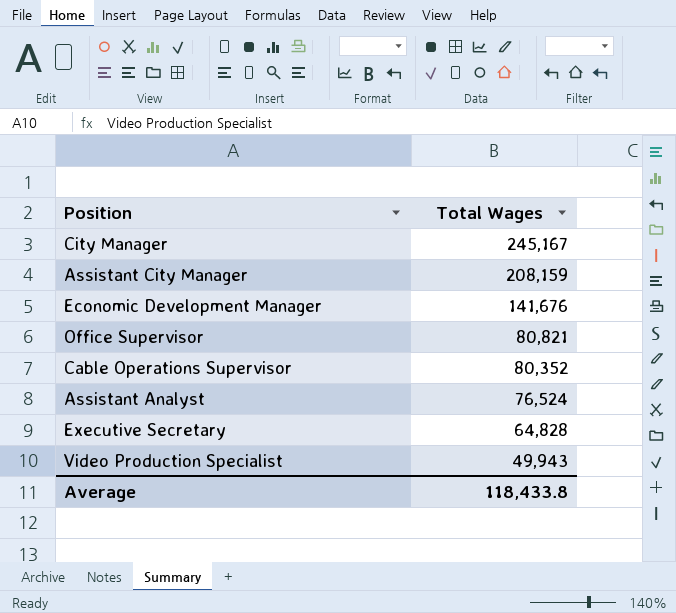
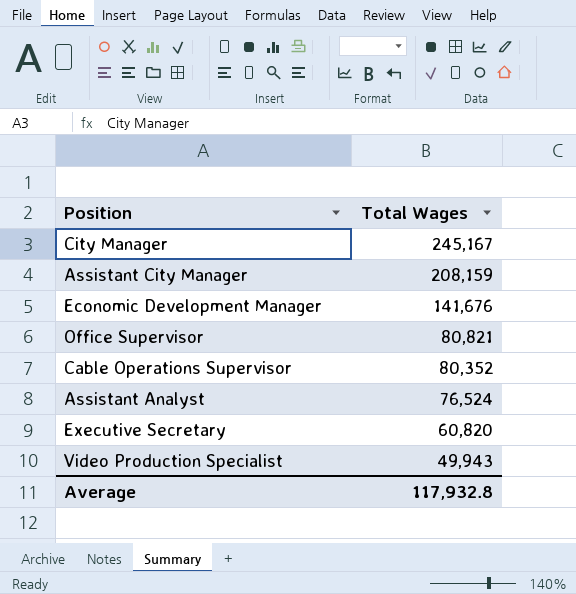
Executive Secretary | Total Wages: 64,828 -> 60,820
Average | Total Wages: 118,433.8 -> 117,932.8

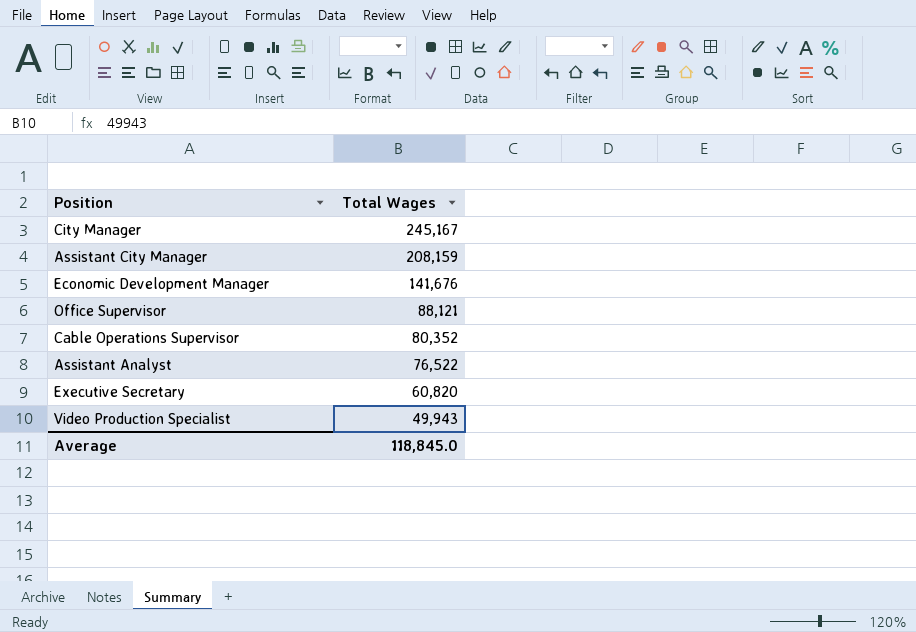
Office Supervisor | Total Wages: 80,821 -> 88,121
Assistant Analyst | Total Wages: 76,524 -> 76,522
Average | Total Wages: 117,932.8 -> 118,845.0

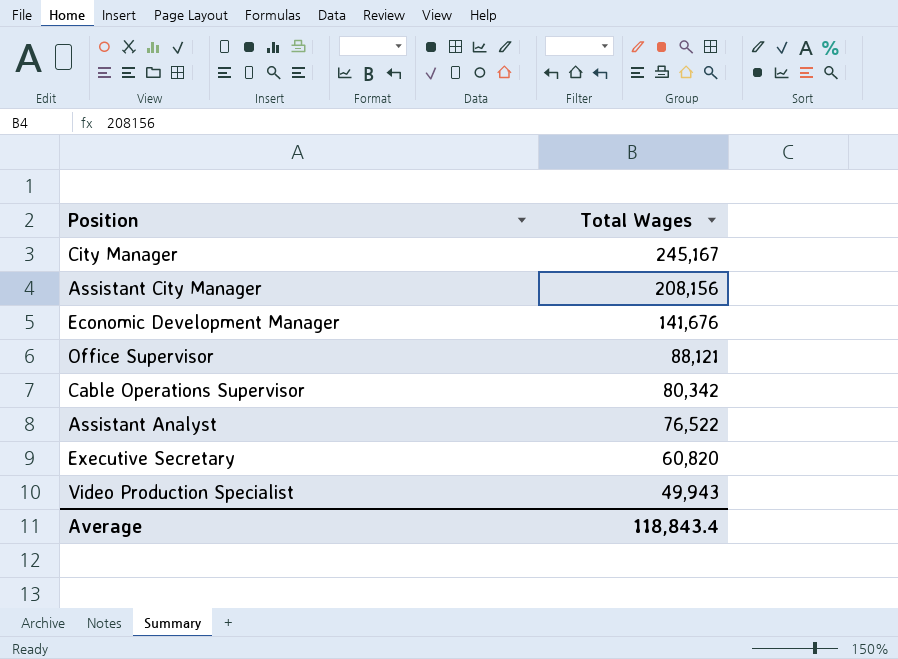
Assistant City Manager | Total Wages: 208,159 -> 208,156
Cable Operations Supervisor | Total Wages: 80,352 -> 80,342
Average | Total Wages: 118,845.0 -> 118,843.4

